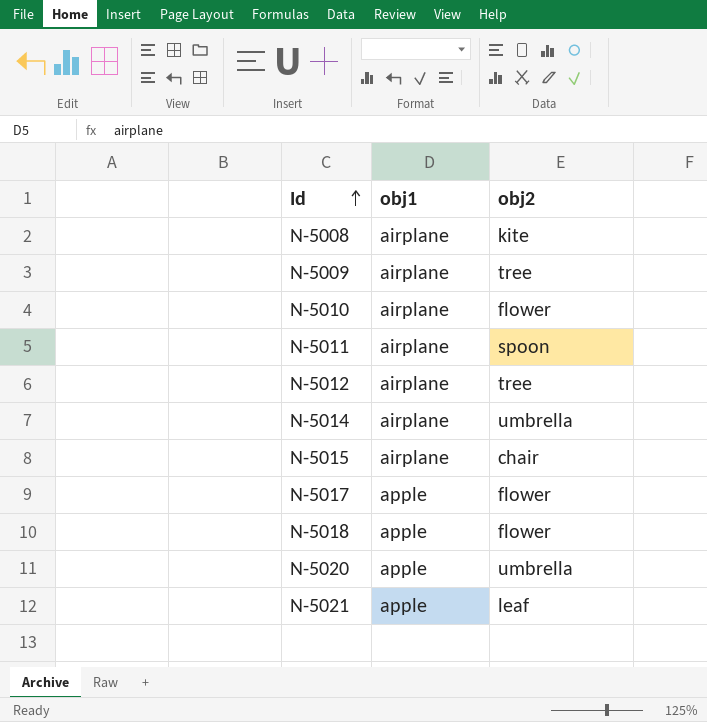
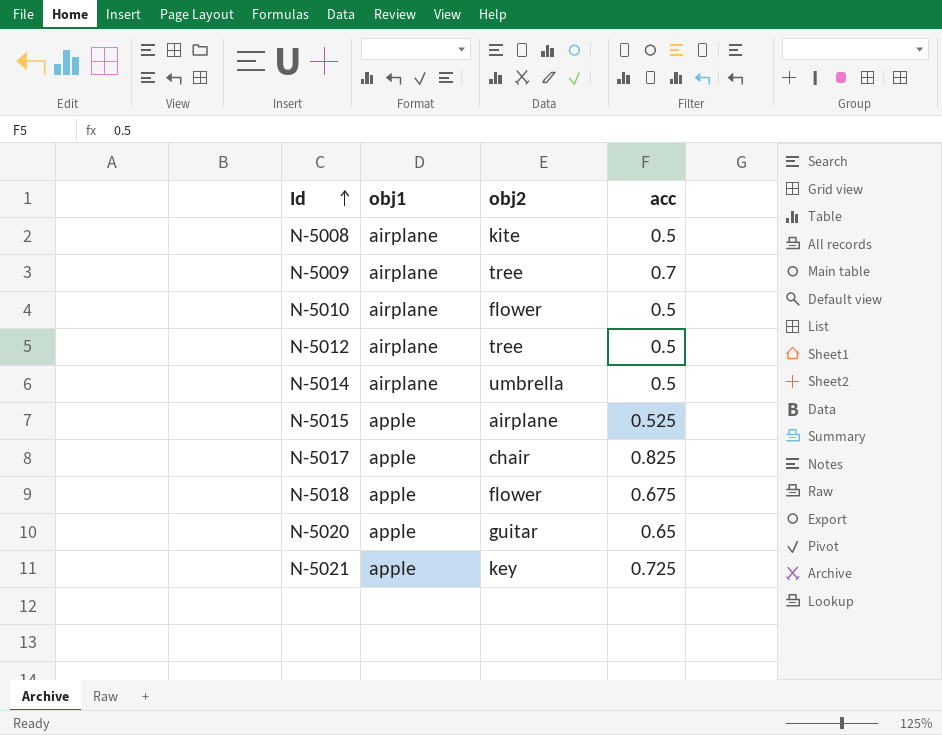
column acc | position: none -> 4
row N-5011: airplane | spoon -> none
N-5015 | obj1: airplane -> apple
N-5015 | obj2: chair -> airplane
N-5017 | obj2: flower -> chair
N-5020 | obj2: umbrella -> guitar
N-5021 | obj2: leaf -> key

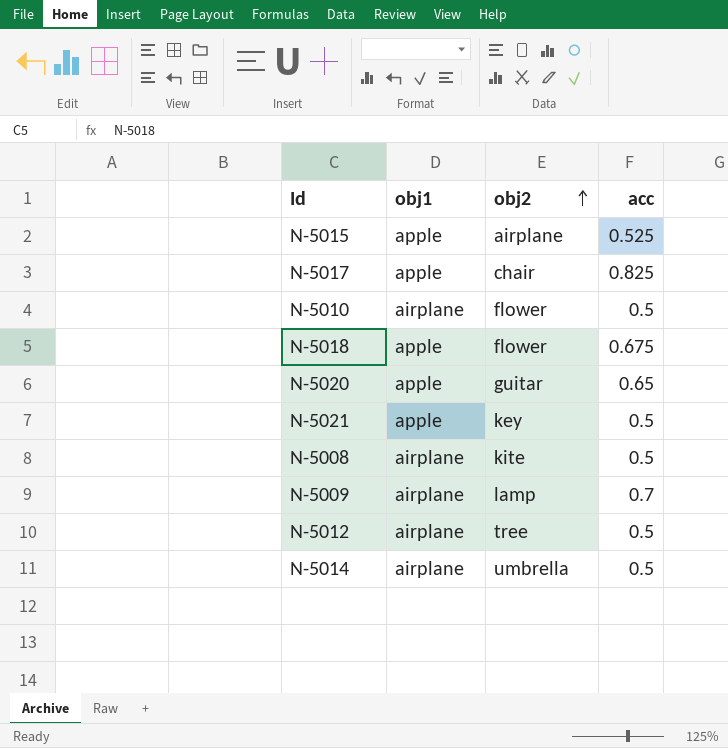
row order: Id ascending -> obj2 ascending
N-5021 | acc: 0.725 -> 0.5
N-5009 | obj2: tree -> lamp

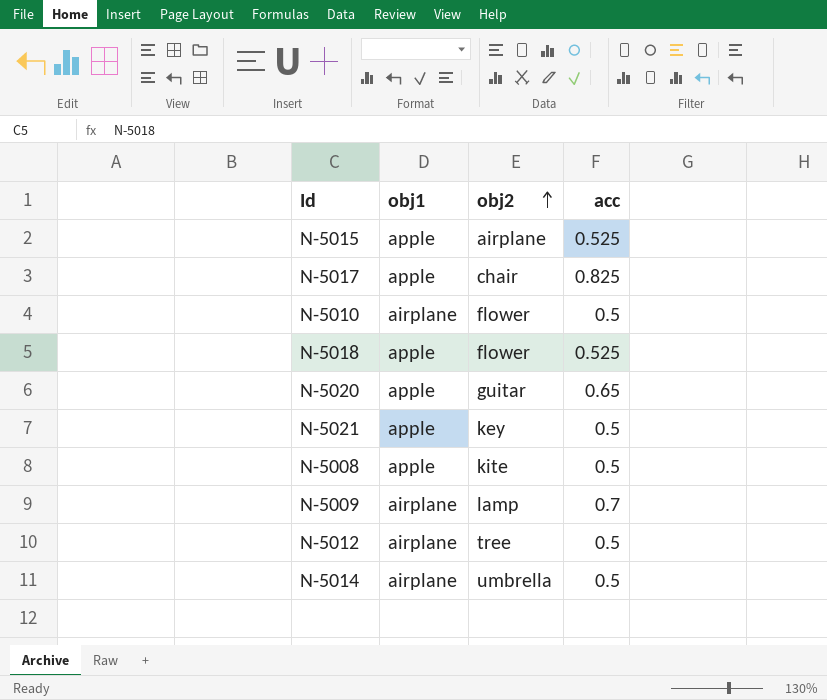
N-5018 | acc: 0.675 -> 0.525
N-5008 | obj1: airplane -> apple

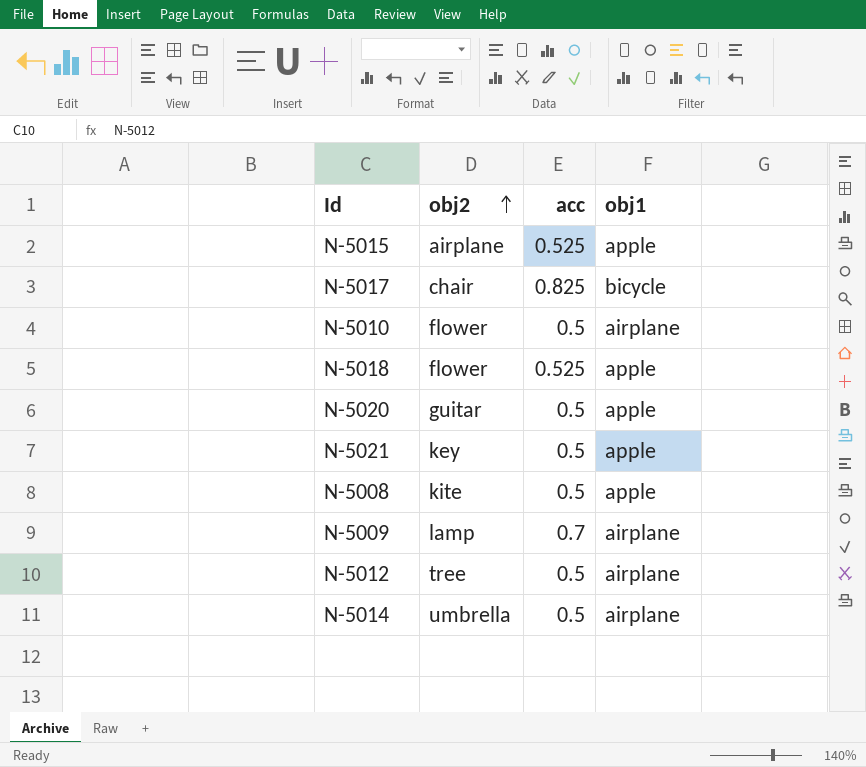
column obj1 | position: 2 -> 4
N-5017 | obj1: apple -> bicycle
N-5020 | acc: 0.65 -> 0.5

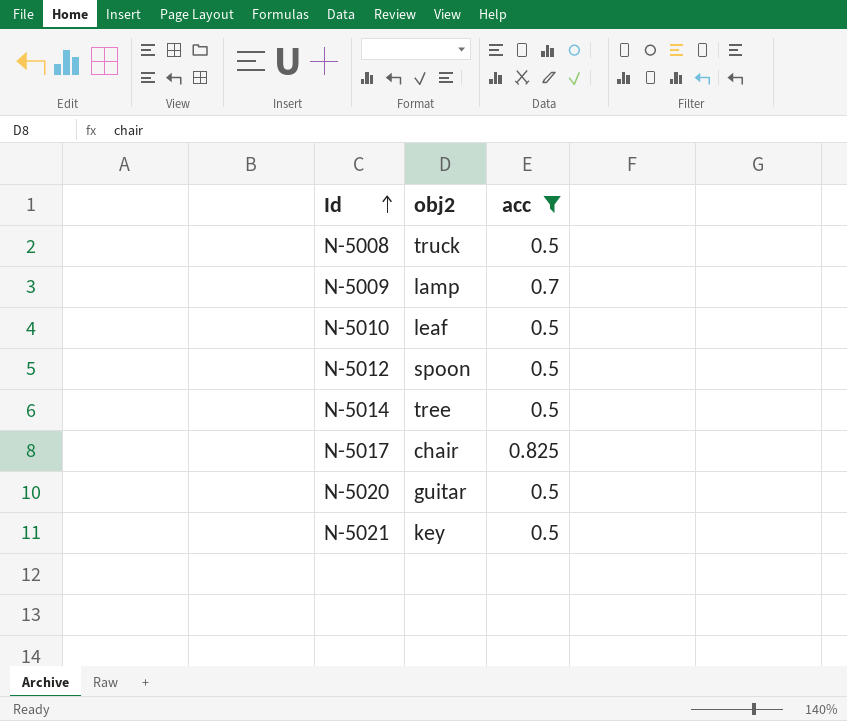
filter: none -> acc != 0.525
row order: obj2 ascending -> Id ascending
column obj1 | position: 4 -> none
N-5008 | obj2: kite -> truck
N-5010 | obj2: flower -> leaf
N-5012 | obj2: tree -> spoon
N-5014 | obj2: umbrella -> tree

